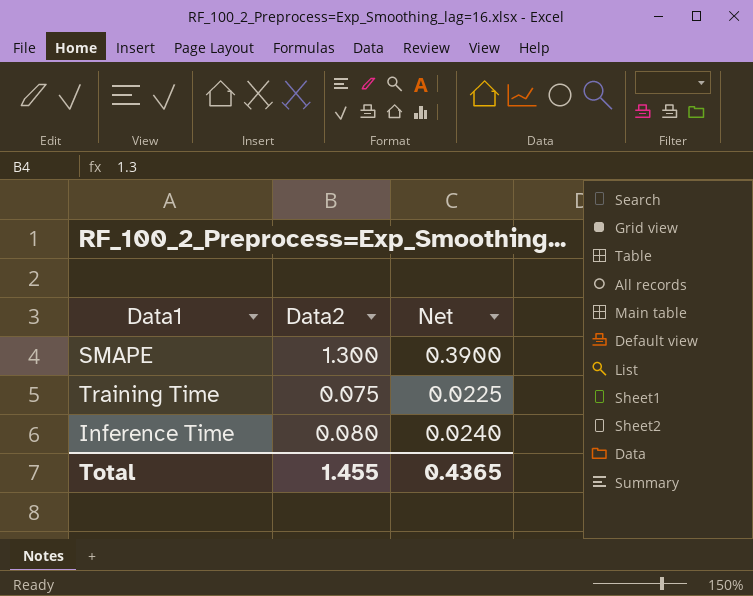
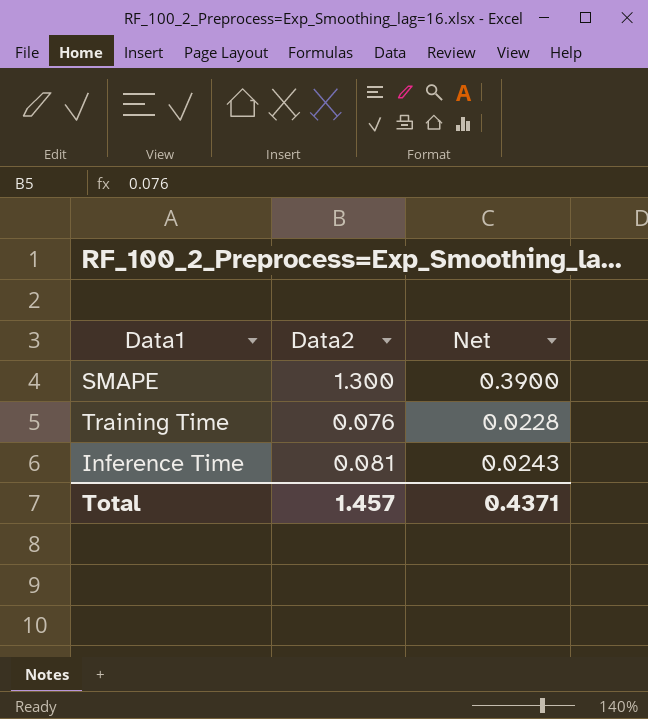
Training Time | Data2: 0.075 -> 0.076
Training Time | Net: 0.0225 -> 0.0228
Inference Time | Data2: 0.080 -> 0.081
Inference Time | Net: 0.0240 -> 0.0243
Total | Data2: 1.455 -> 1.457
Total | Net: 0.4365 -> 0.4371

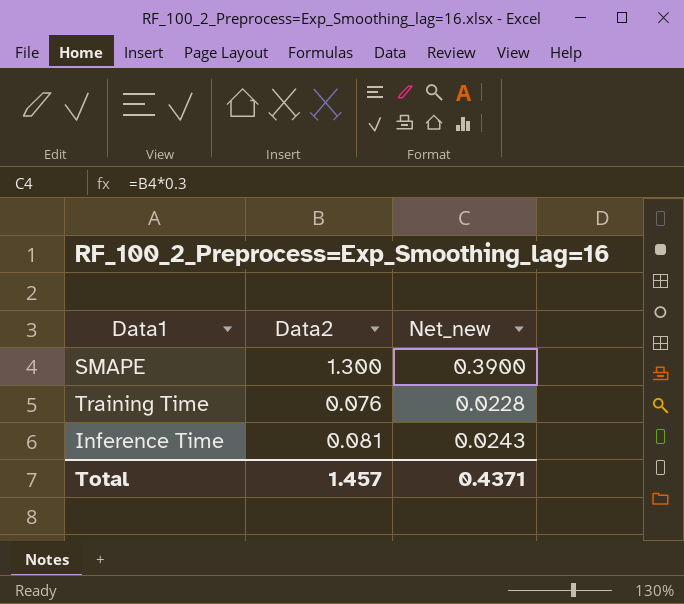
column name: Net -> Net_new

